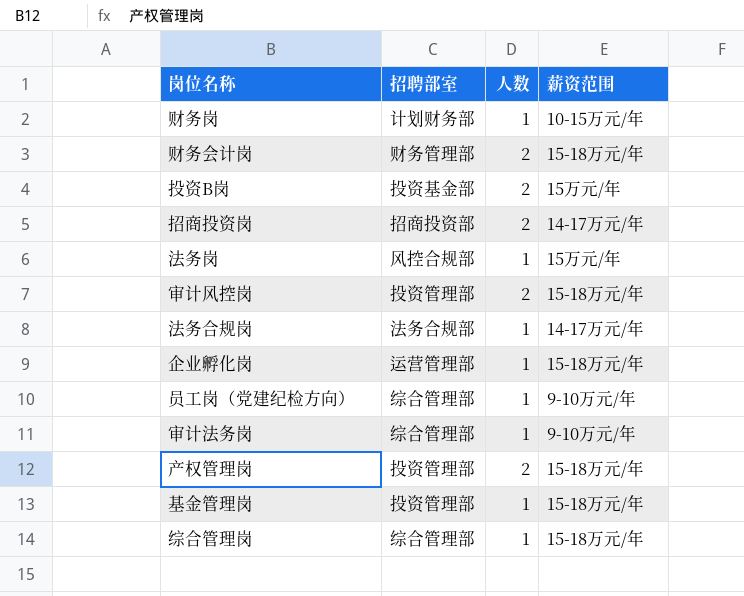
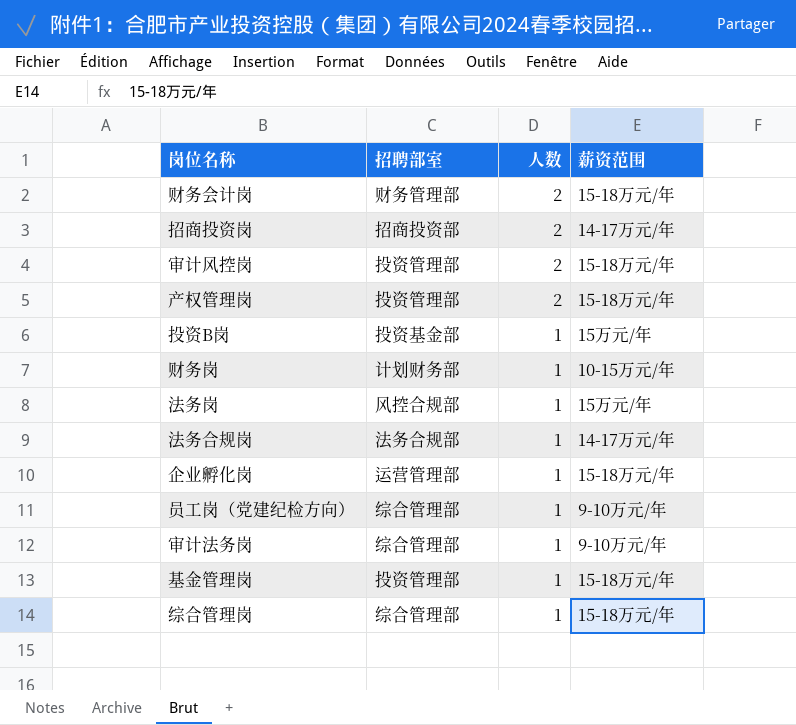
row order: none -> 人数 descending
投资B岗 | 人数: 2 -> 1

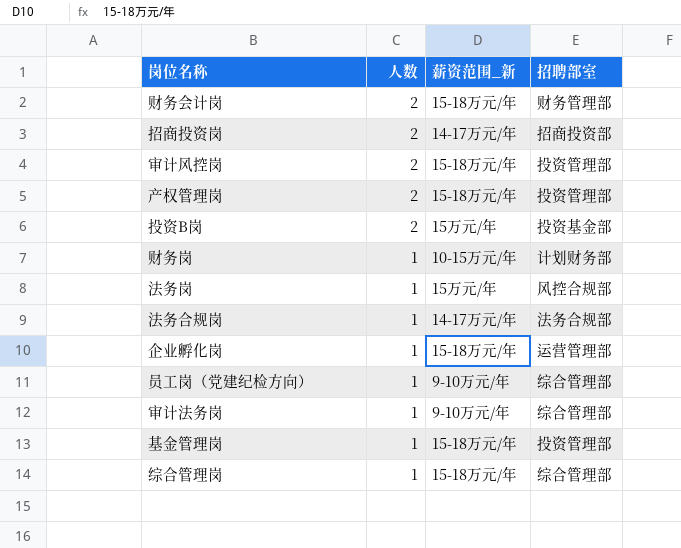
column name: 薪资范围 -> 薪资范围_新
column 招聘部室 | position: 2 -> 4
投资B岗 | 人数: 1 -> 2

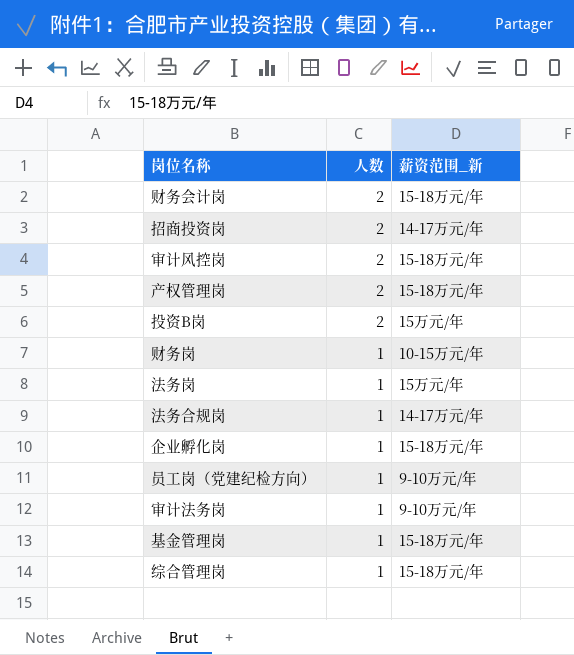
column 招聘部室 | position: 4 -> none

